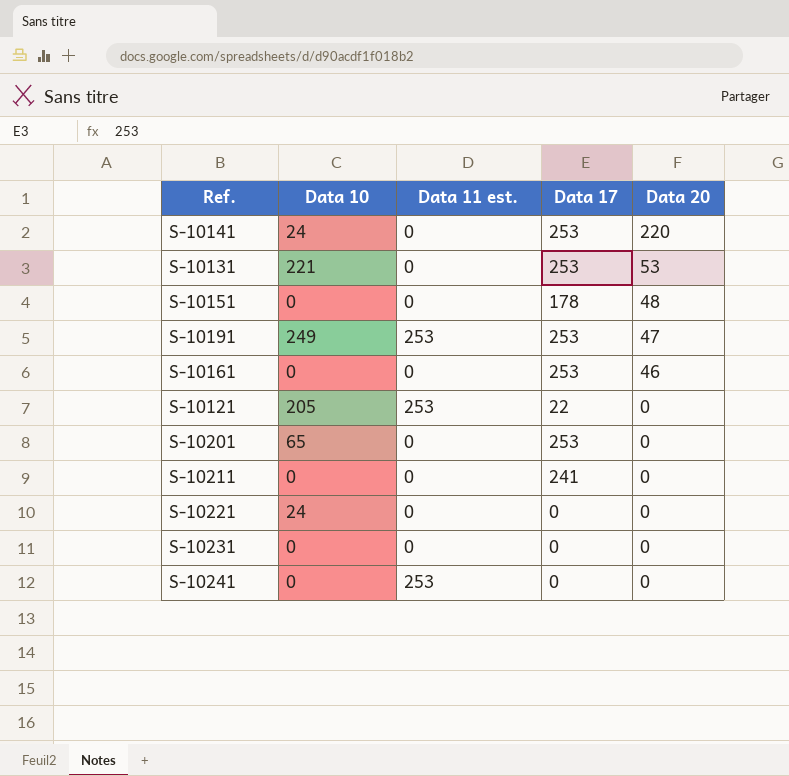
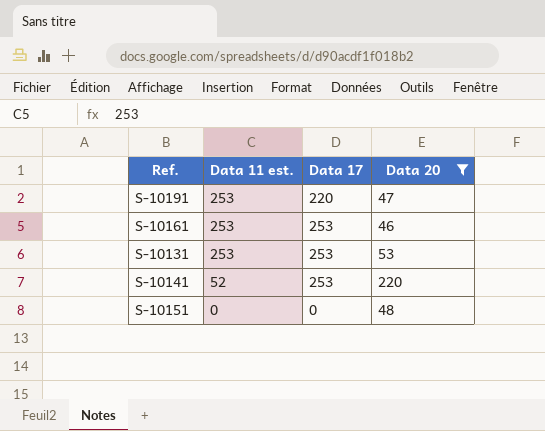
filter: none -> Data 20 != 0
row order: Data 20 descending -> Data 11 est. descending
column Data 10 | position: 2 -> none
S-10191 | Data 17: 253 -> 220
S-10161 | Data 11 est.: 0 -> 253
S-10131 | Data 11 est.: 0 -> 253
S-10141 | Data 11 est.: 0 -> 52
S-10151 | Data 17: 178 -> 0

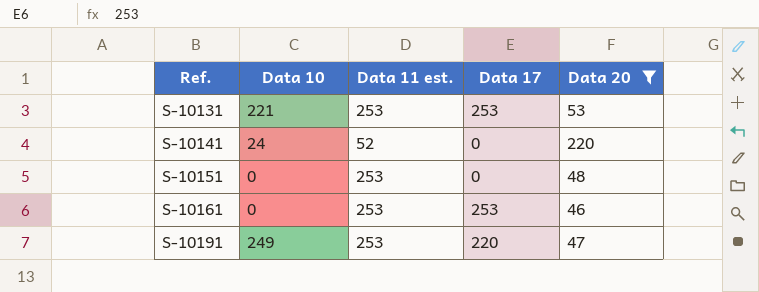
row order: Data 11 est. descending -> Ref. ascending
column Data 10 | position: none -> 2
S-10141 | Data 17: 253 -> 0
S-10151 | Data 11 est.: 0 -> 253

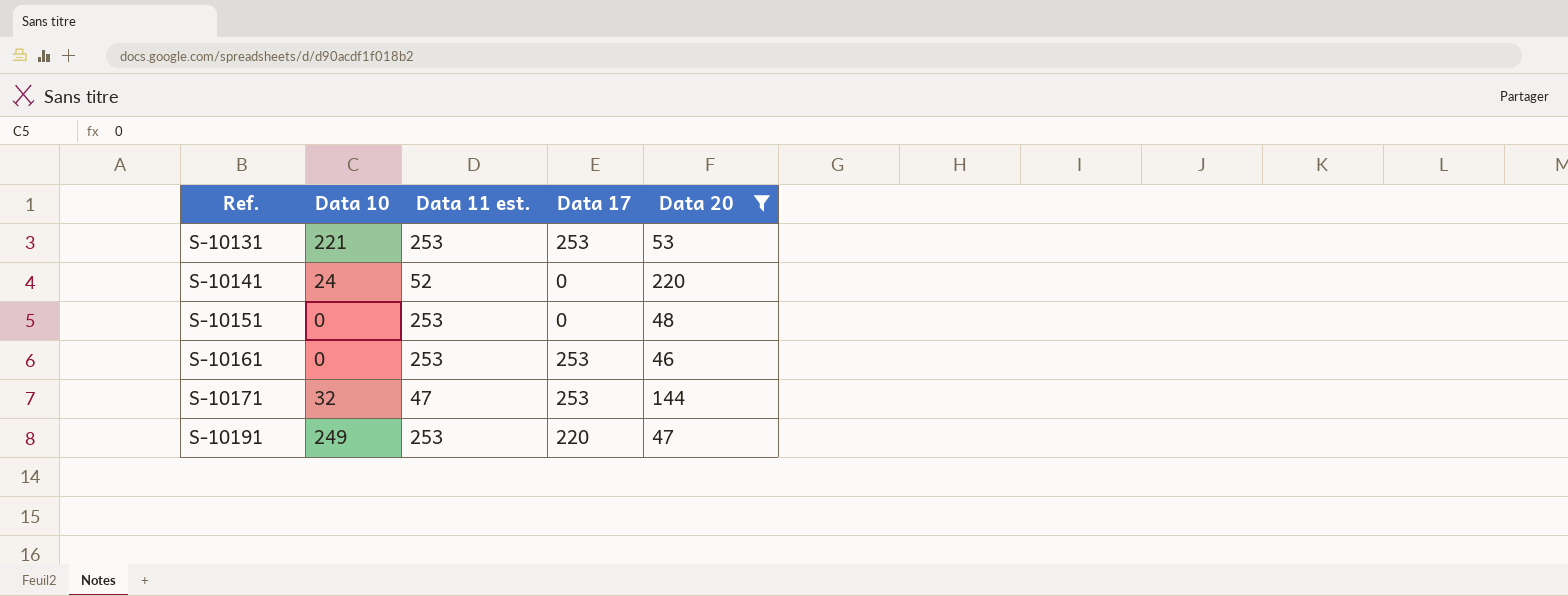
row S-10171: none -> 32 | 47 | 253 | 144

